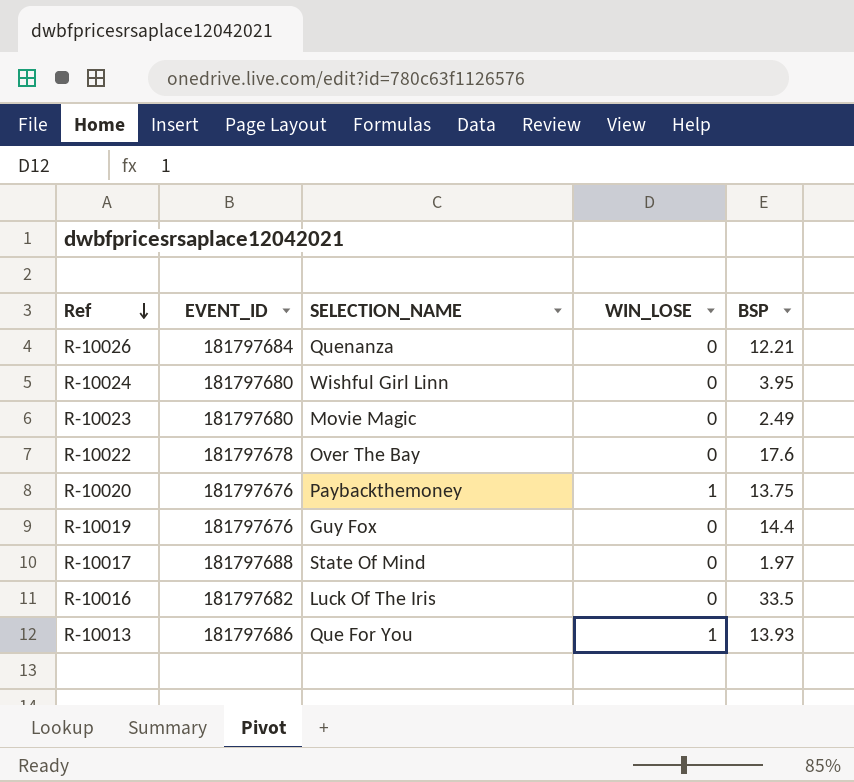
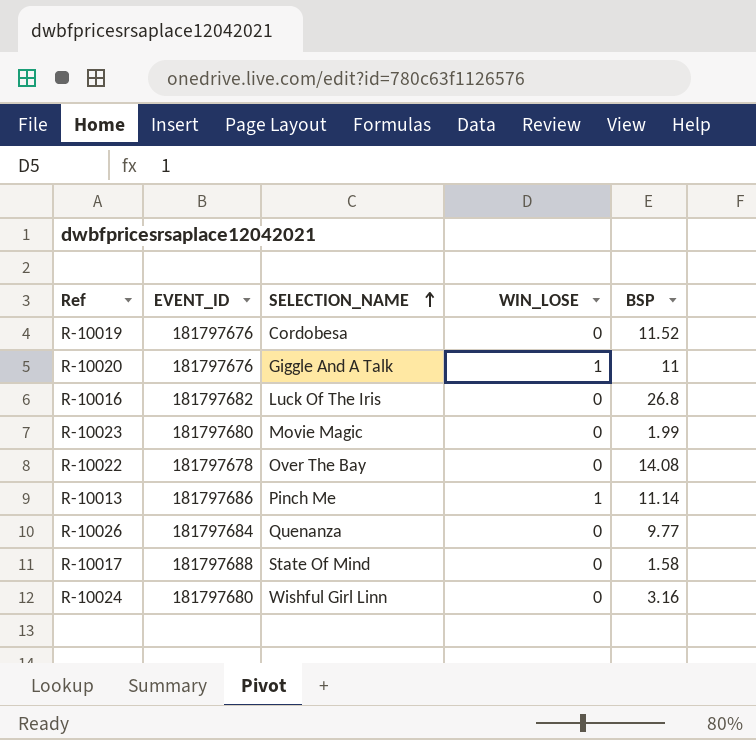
row order: Ref descending -> SELECTION_NAME ascending
R-10019 | SELECTION_NAME: Guy Fox -> Cordobesa
R-10019 | BSP: 14.4 -> 11.52
R-10020 | SELECTION_NAME: Paybackthemoney -> Giggle And A Talk
R-10020 | BSP: 13.75 -> 11
R-10016 | BSP: 33.5 -> 26.8
R-10023 | BSP: 2.49 -> 1.99
R-10022 | BSP: 17.6 -> 14.08
R-10013 | SELECTION_NAME: Que For You -> Pinch Me
R-10013 | BSP: 13.93 -> 11.14
R-10026 | BSP: 12.21 -> 9.77
R-10017 | BSP: 1.97 -> 1.58
R-10024 | BSP: 3.95 -> 3.16

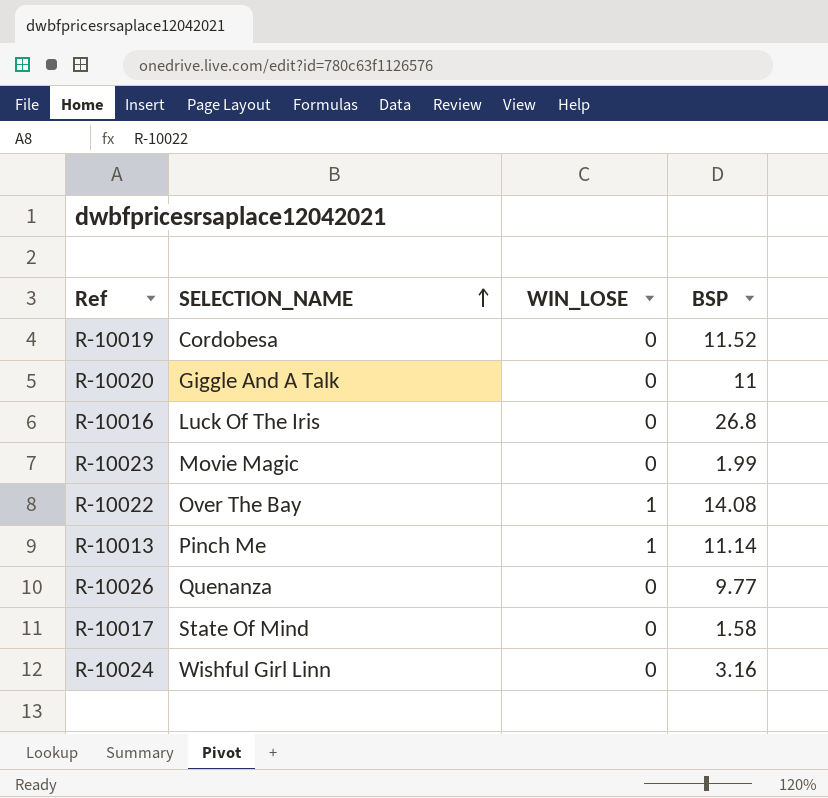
column EVENT_ID | position: 2 -> none
R-10020 | WIN_LOSE: 1 -> 0
R-10022 | WIN_LOSE: 0 -> 1

